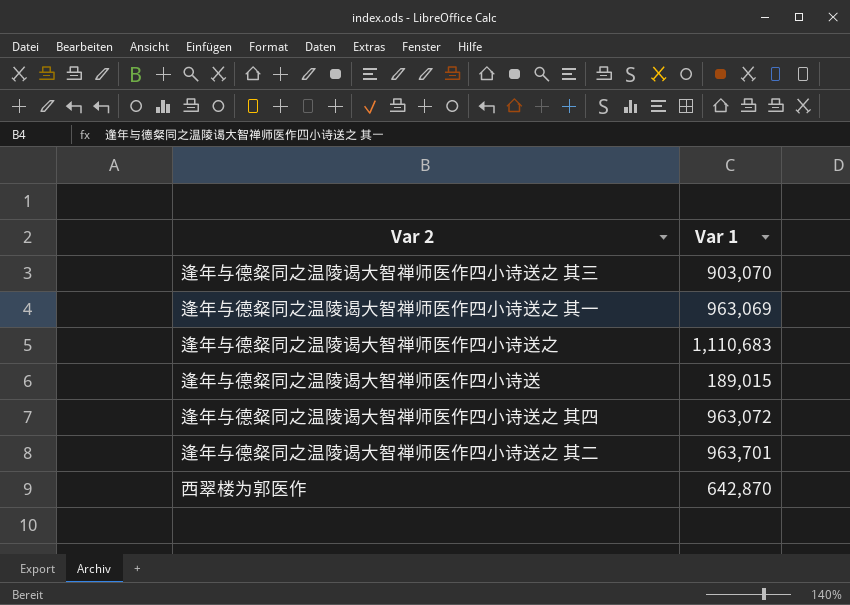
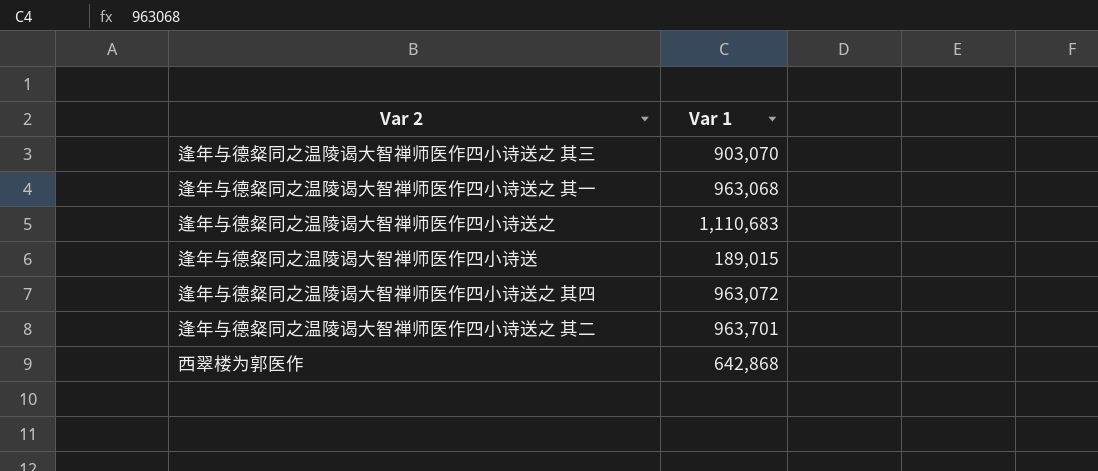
逢年与德粲同之温陵谒大智禅师医作四小诗送之 其一 | Var 1: 963,069 -> 963,068
西翠楼为郭医作 | Var 1: 642,870 -> 642,868

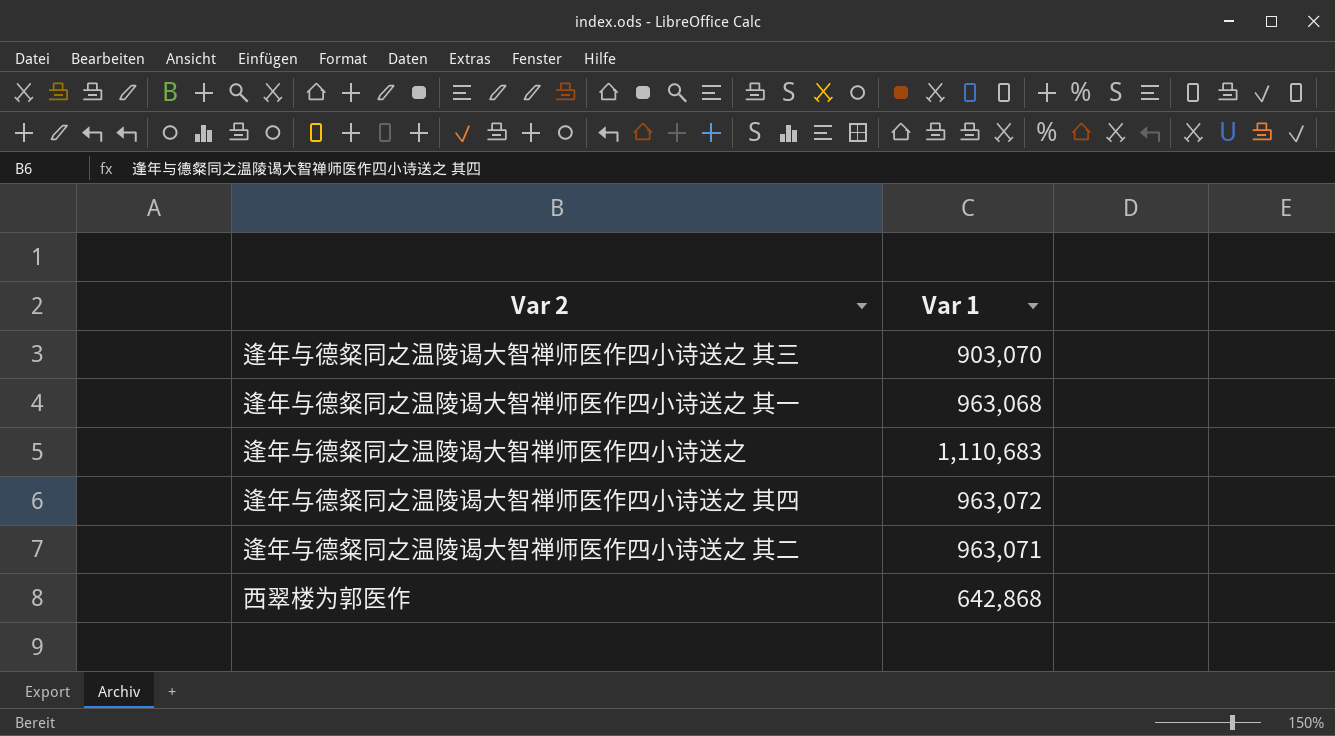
row 逢年与德粲同之温陵谒大智禅师医作四小诗送: 189,015 -> none
逢年与德粲同之温陵谒大智禅师医作四小诗送之 其二 | Var 1: 963,701 -> 963,071

